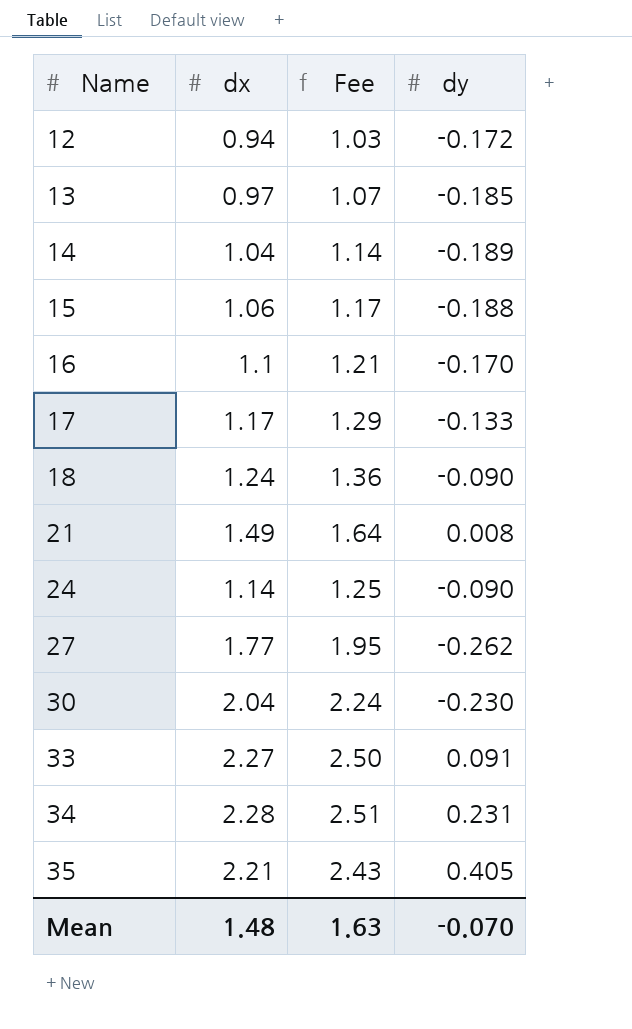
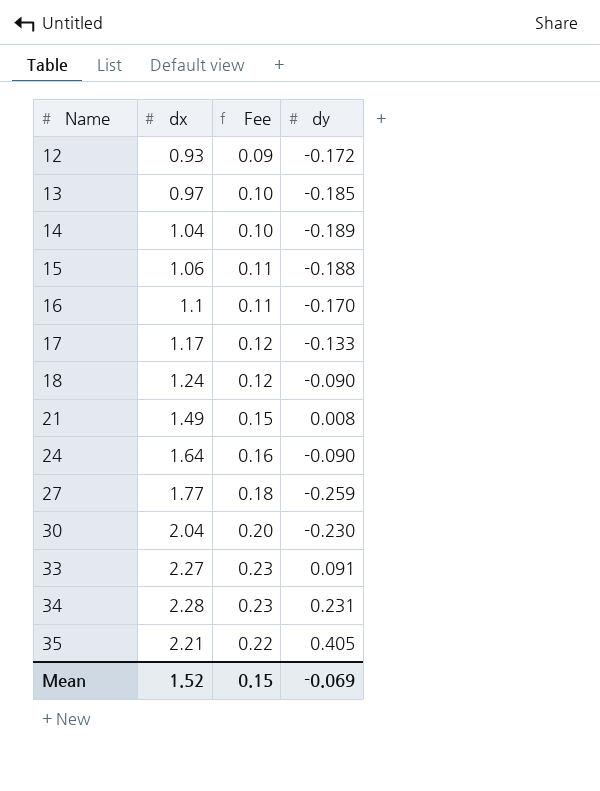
column Fee | formula: [dx] * 1.1 -> [dx] * 0.1
12 | dx: 0.94 -> 0.93
24 | dx: 1.14 -> 1.64
27 | dy: -0.262 -> -0.259
Mean | dx: 1.48 -> 1.52
Mean | Fee: 1.63 -> 0.15
Mean | dy: -0.070 -> -0.069

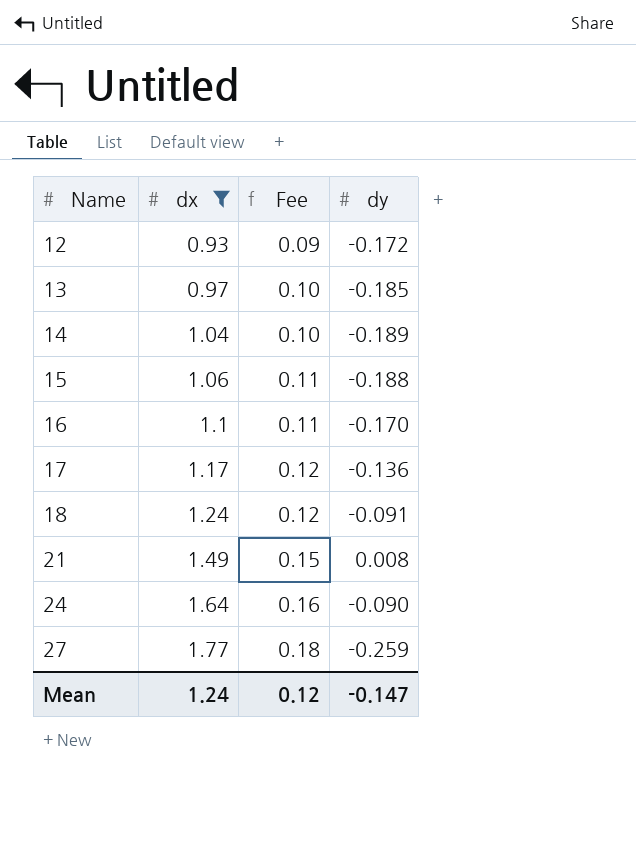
filter: none -> dx <= 1.77
17 | dy: -0.133 -> -0.136
18 | dy: -0.090 -> -0.091
Mean | dx: 1.52 -> 1.24
Mean | Fee: 0.15 -> 0.12
Mean | dy: -0.069 -> -0.147

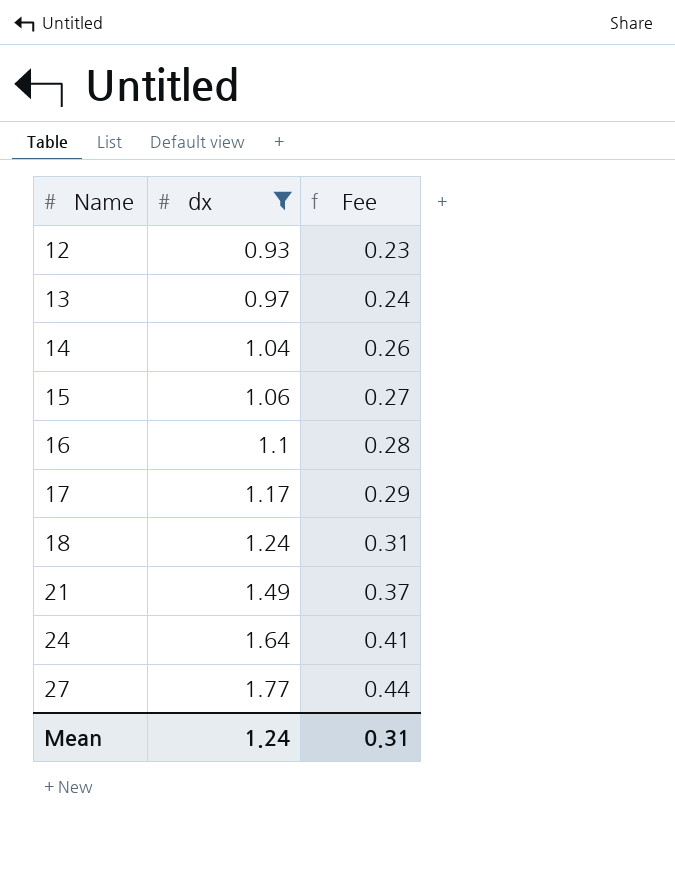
column dy | position: 4 -> none
column Fee | formula: [dx] * 0.1 -> [dx] * 0.25
Mean | Fee: 0.12 -> 0.31

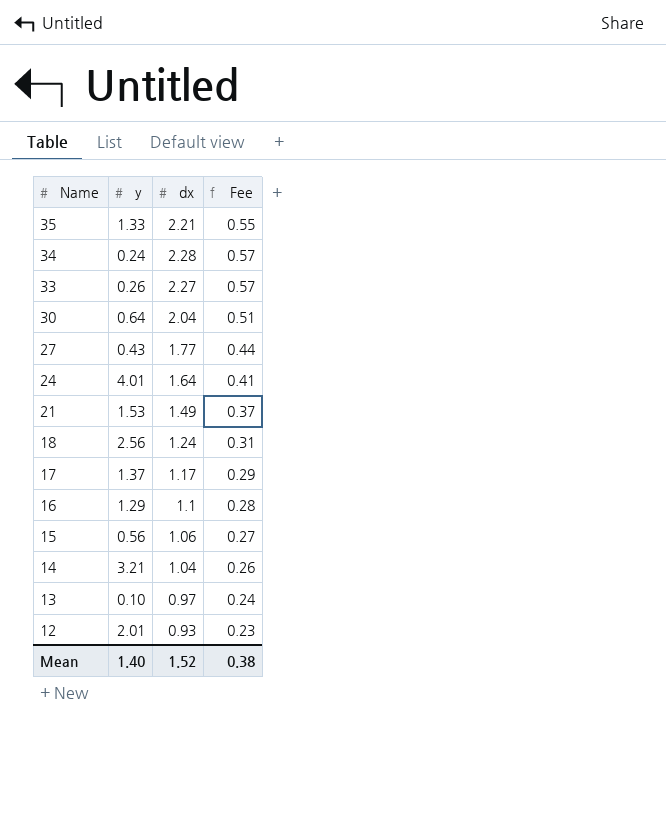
filter: dx <= 1.77 -> none
row order: Name ascending -> Name descending
column y | position: none -> 2
Mean | dx: 1.24 -> 1.52
Mean | Fee: 0.31 -> 0.38

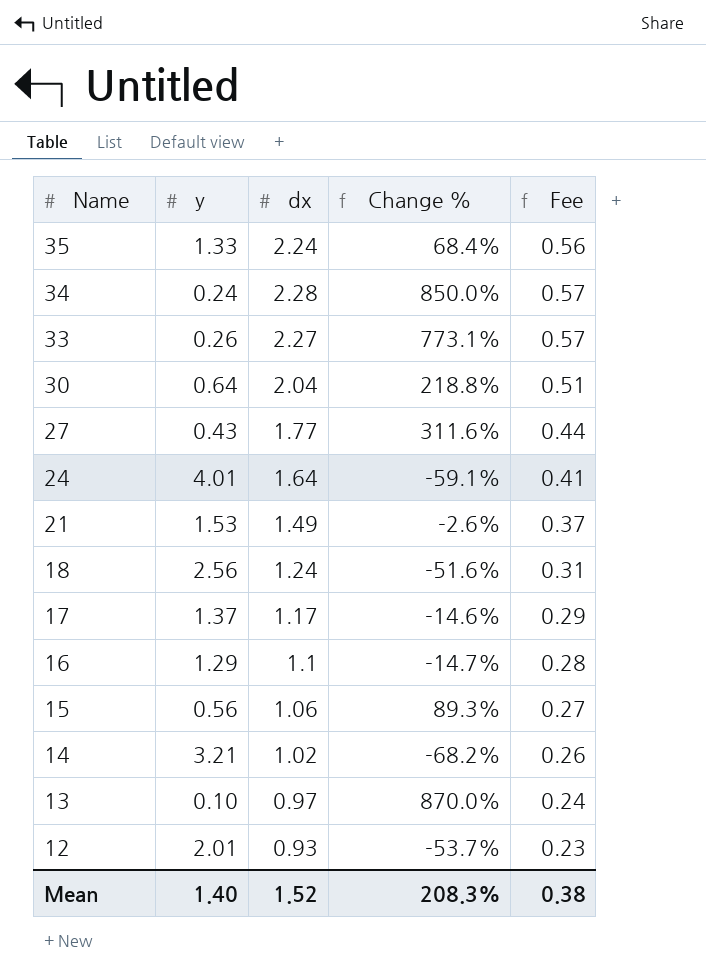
column Change % | formula: none -> ([dx] - [y]) / [y]
35 | dx: 2.21 -> 2.24
35 | Fee: 0.55 -> 0.56
14 | dx: 1.04 -> 1.02

